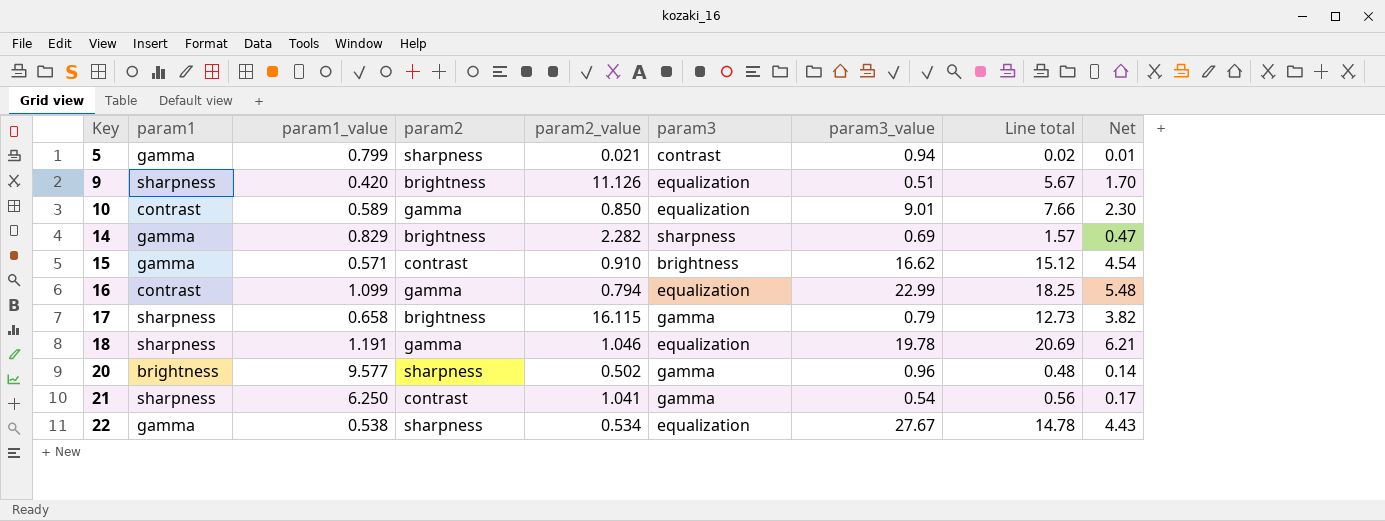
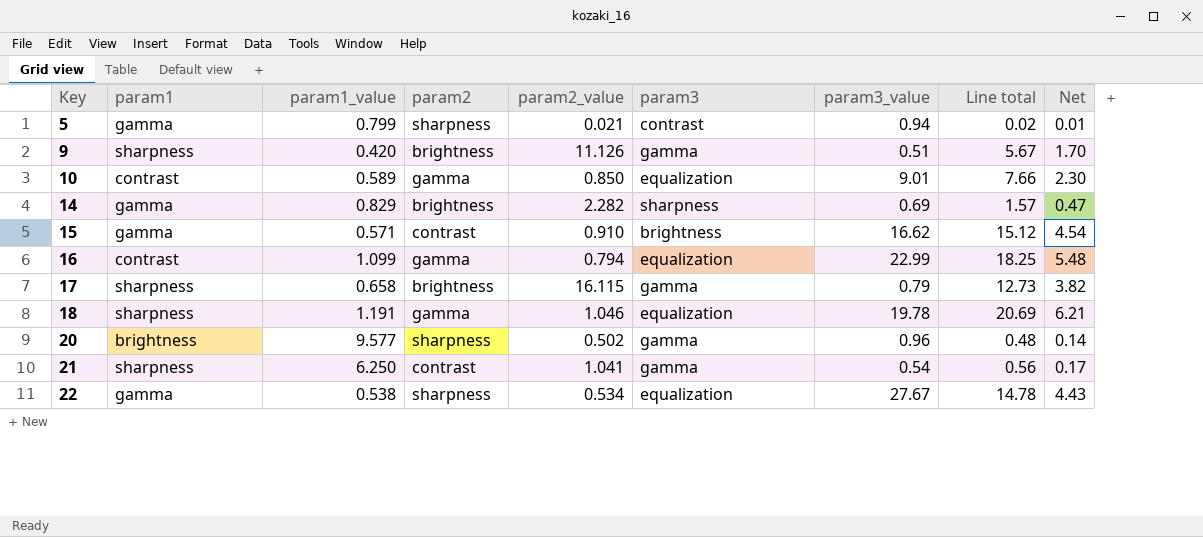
9 | param3: equalization -> gamma

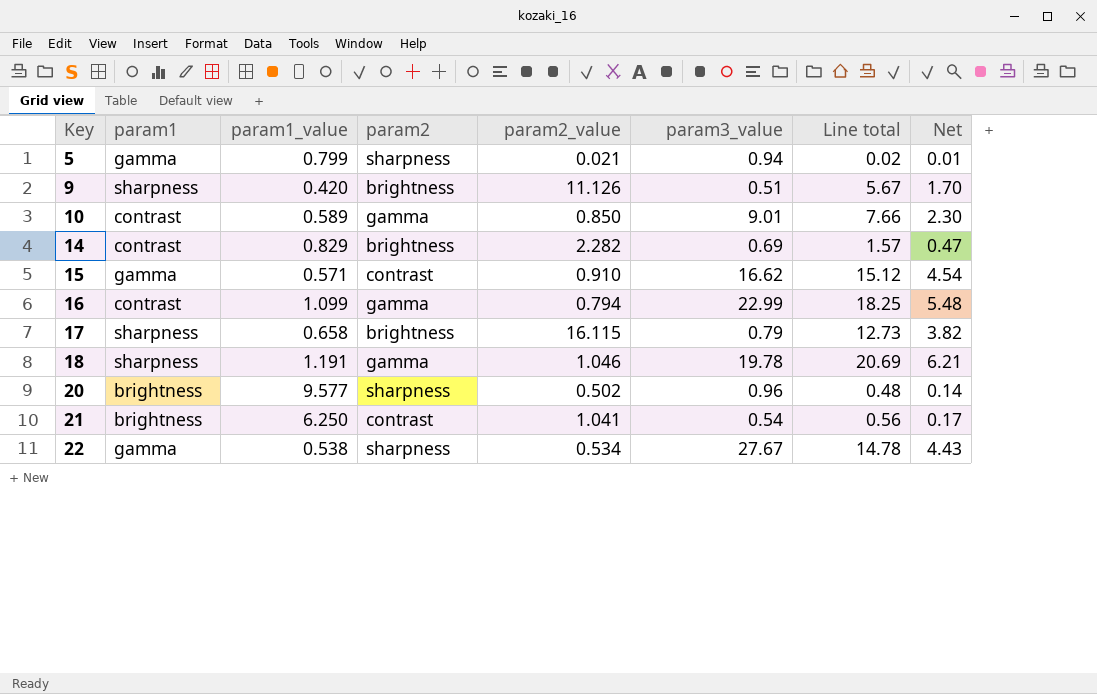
column param3 | position: 6 -> none
14 | param1: gamma -> contrast
21 | param1: sharpness -> brightness

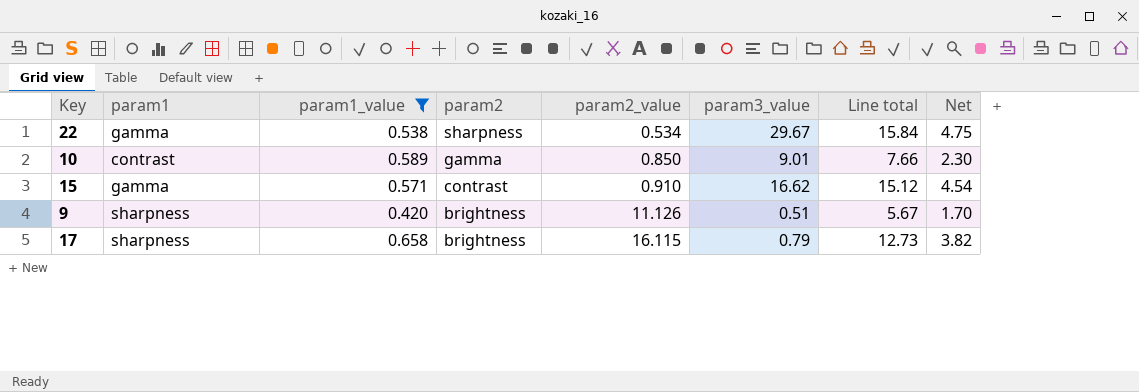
filter: none -> param1_value <= 0.658
row order: Key ascending -> param2 descending
22 | param3_value: 27.67 -> 29.67
22 | Line total: 14.78 -> 15.84
22 | Net: 4.43 -> 4.75

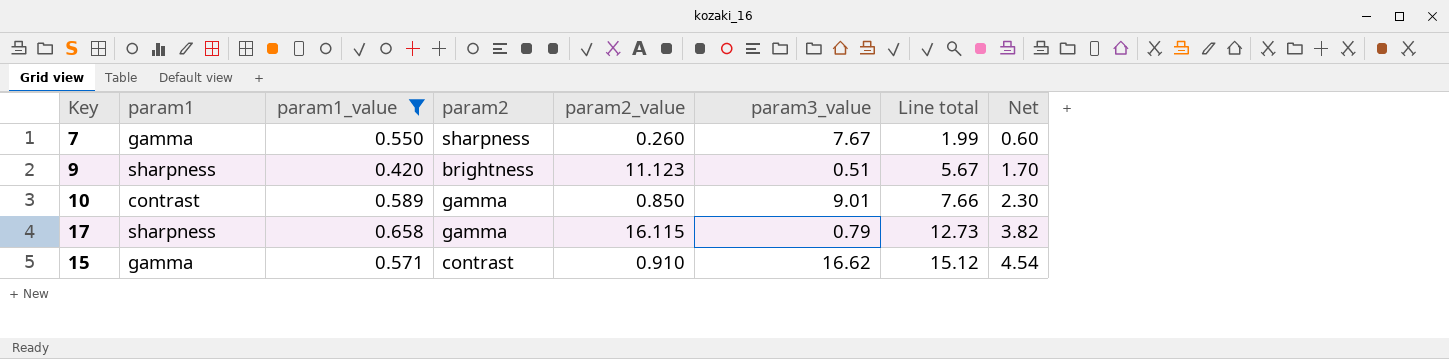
row order: param2 descending -> Line total ascending
row 22: gamma | 0.538 | sharpness | 0.534 | 29.67 | 15.84 | 4.75 -> none
row 7: none -> gamma | 0.550 | sharpness | 0.260 | 7.67 | 1.99 | 0.60
9 | param2_value: 11.126 -> 11.123
17 | param2: brightness -> gamma

